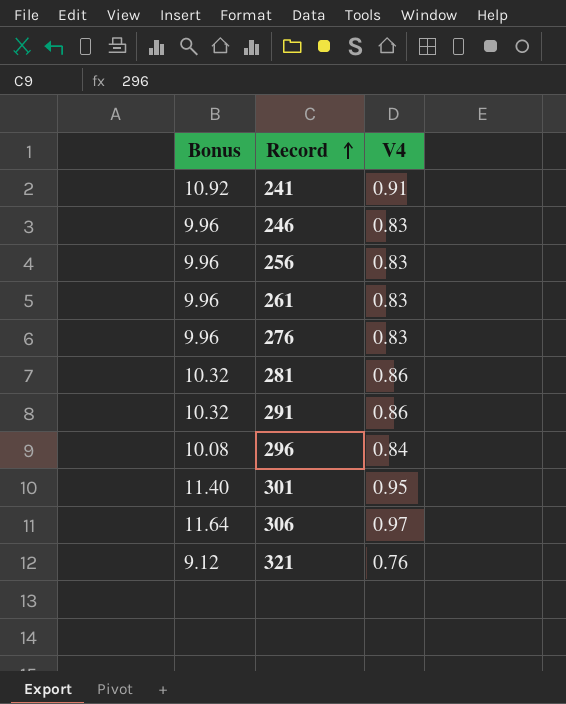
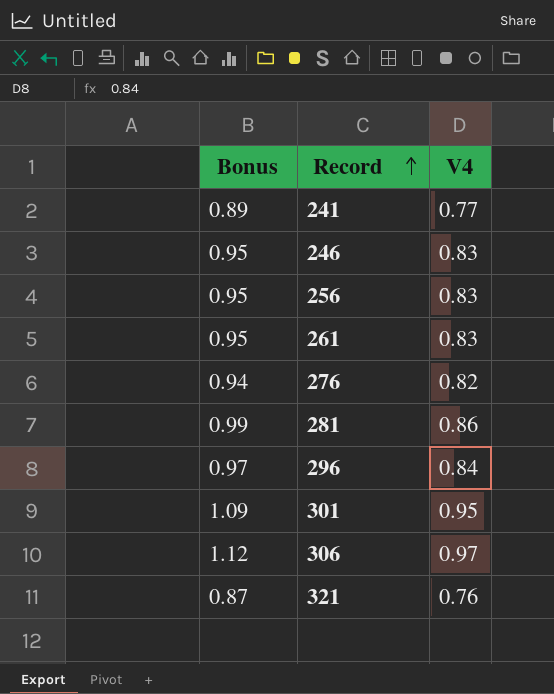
column Bonus | formula: [V4] * 12 -> [V4] * 1.15
row 291: 10.32 | 0.86 -> none
241 | V4: 0.91 -> 0.77
276 | V4: 0.83 -> 0.82

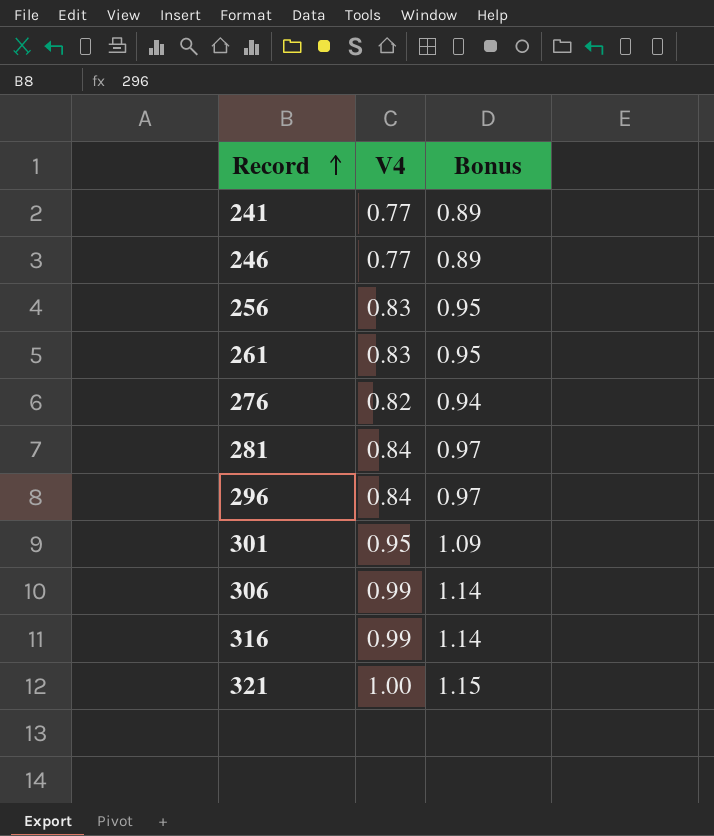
column Bonus | position: 1 -> 3
246 | V4: 0.83 -> 0.77
246 | Bonus: 0.95 -> 0.89
281 | V4: 0.86 -> 0.84
281 | Bonus: 0.99 -> 0.97
306 | V4: 0.97 -> 0.99
306 | Bonus: 1.12 -> 1.14
row 316: none -> 0.99 | 1.14
321 | V4: 0.76 -> 1.00
321 | Bonus: 0.87 -> 1.15

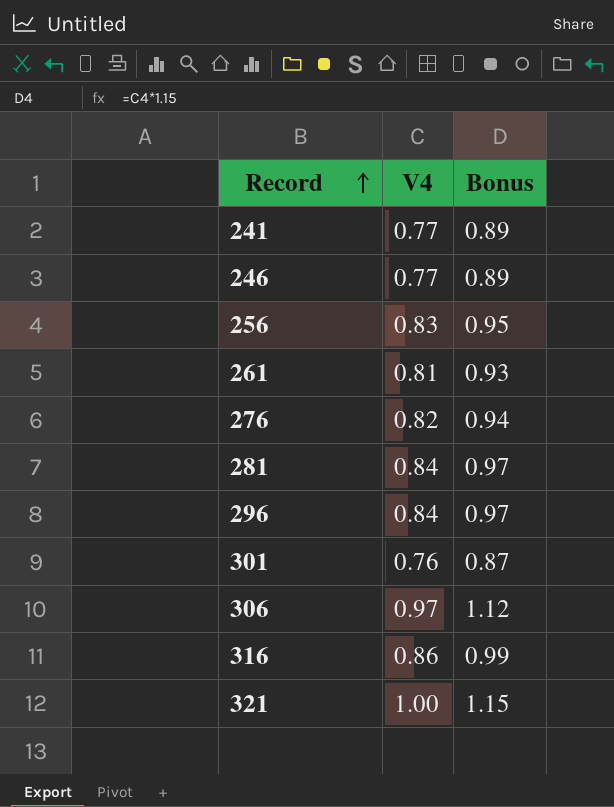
261 | V4: 0.83 -> 0.81
261 | Bonus: 0.95 -> 0.93
301 | V4: 0.95 -> 0.76
301 | Bonus: 1.09 -> 0.87
306 | V4: 0.99 -> 0.97
306 | Bonus: 1.14 -> 1.12
316 | V4: 0.99 -> 0.86
316 | Bonus: 1.14 -> 0.99

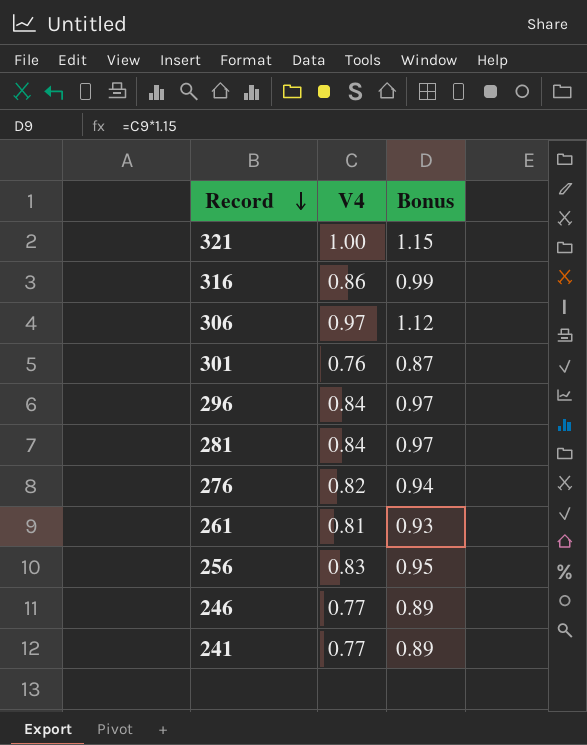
row order: Record ascending -> Record descending

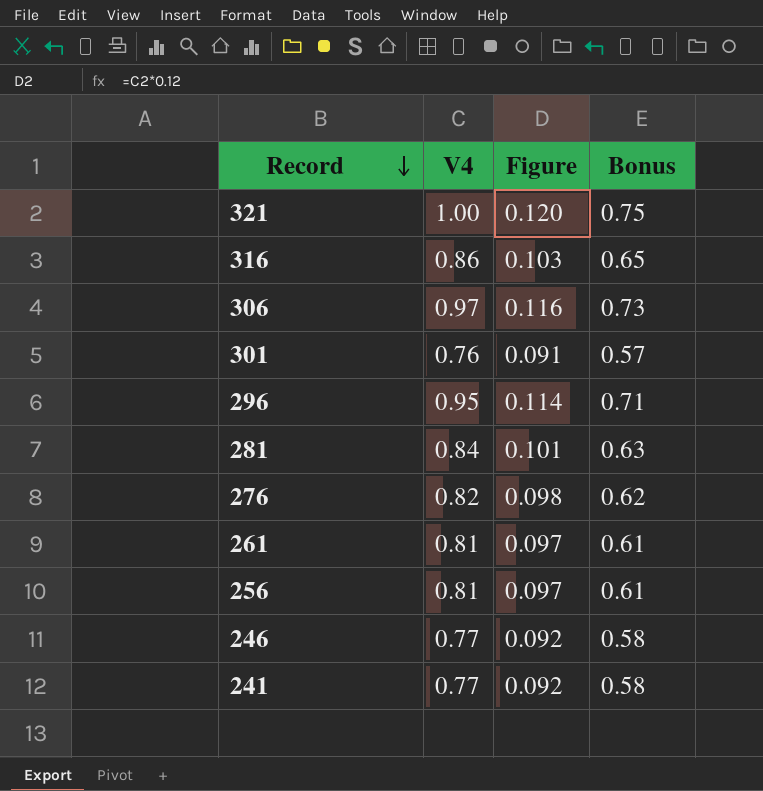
column Figure | formula: none -> [V4] * 0.12
column Bonus | formula: [V4] * 1.15 -> [V4] * 0.75
296 | V4: 0.84 -> 0.95
256 | V4: 0.83 -> 0.81

